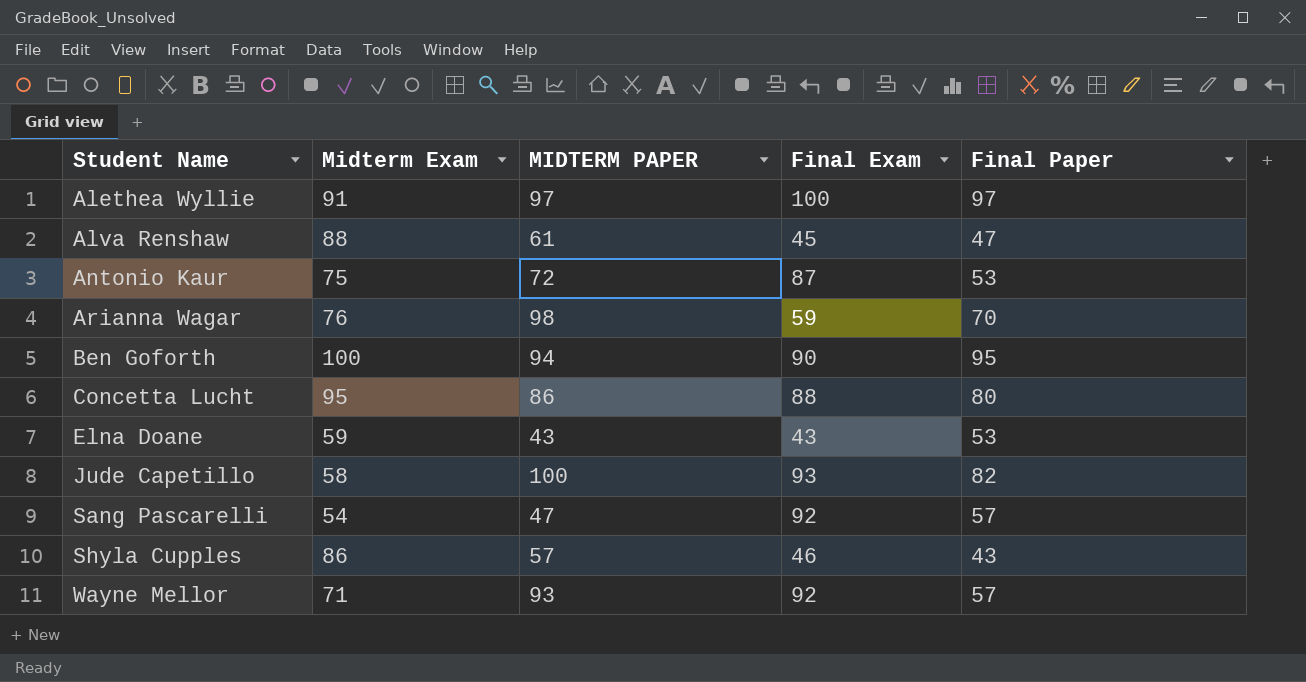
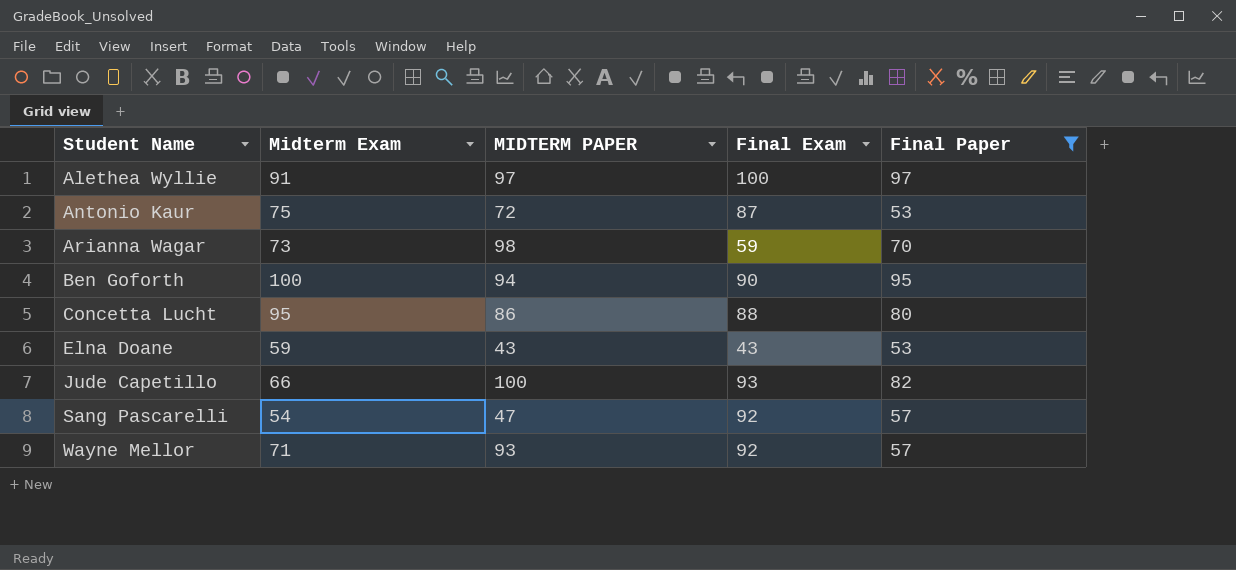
filter: none -> Final Paper >= 53
Arianna Wagar | Midterm Exam: 76 -> 73
Jude Capetillo | Midterm Exam: 58 -> 66

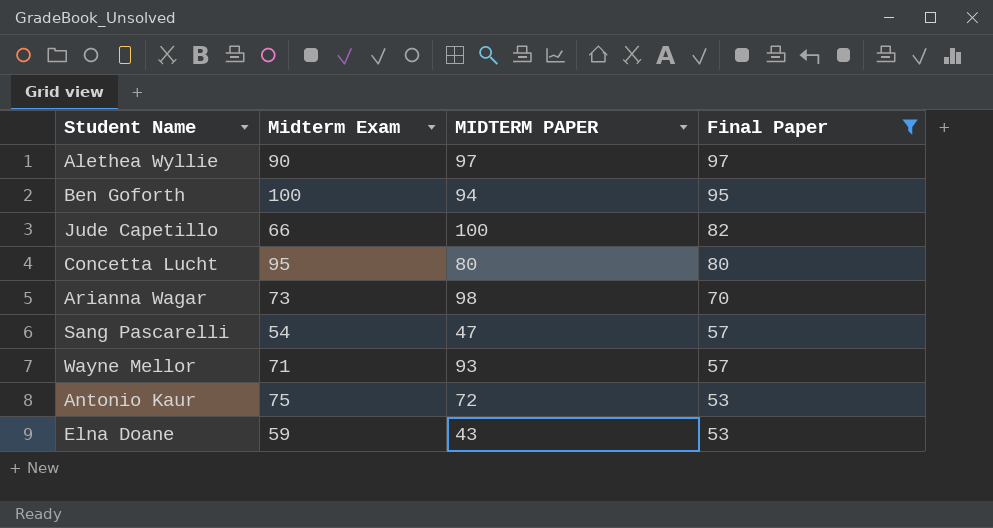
row order: Student Name ascending -> Final Paper descending
column Final Exam | position: 4 -> none
Alethea Wyllie | Midterm Exam: 91 -> 90
Concetta Lucht | MIDTERM PAPER: 86 -> 80

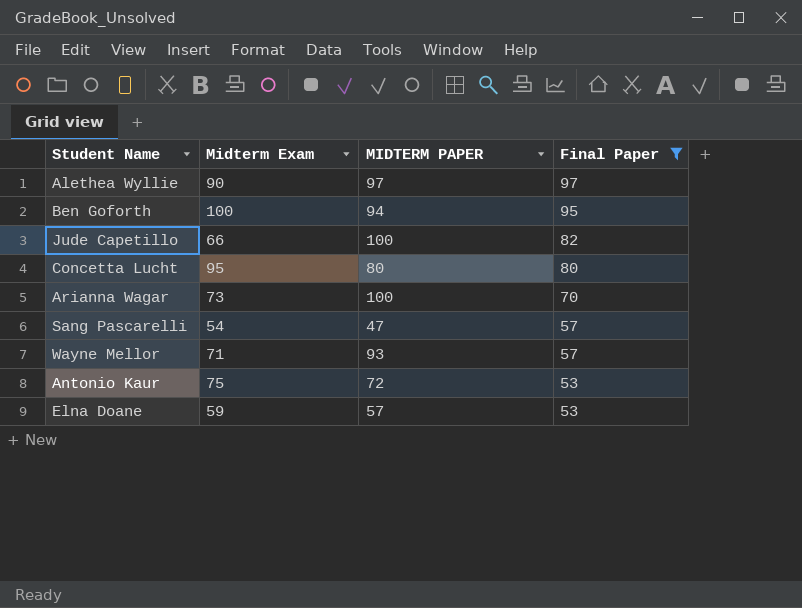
Arianna Wagar | MIDTERM PAPER: 98 -> 100
Elna Doane | MIDTERM PAPER: 43 -> 57

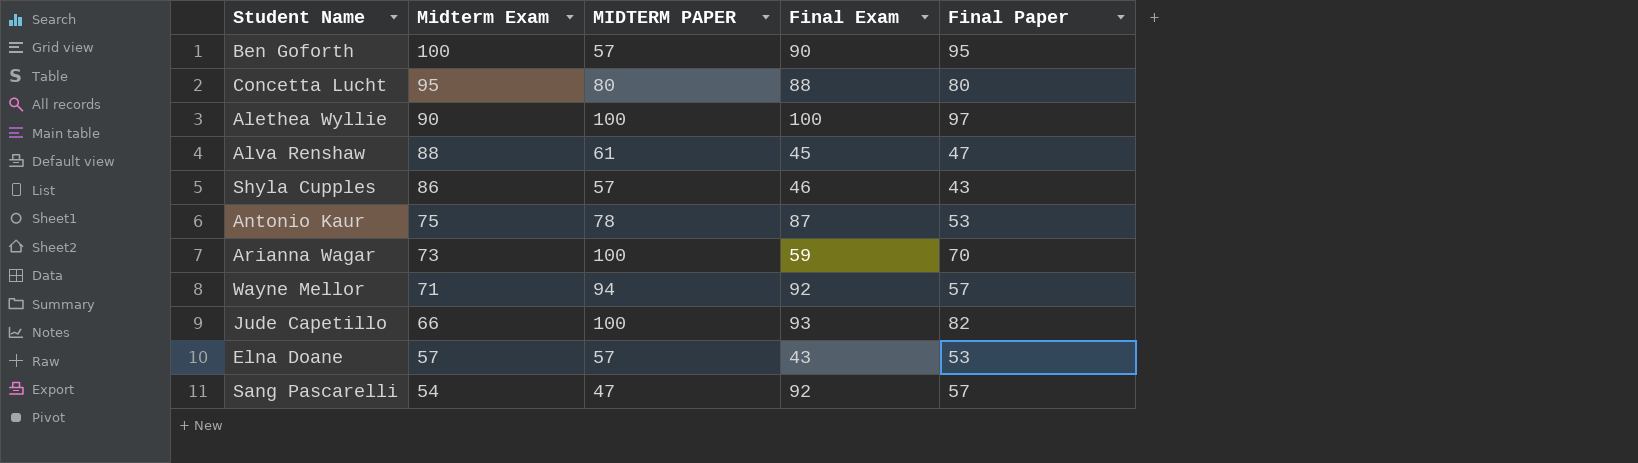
filter: Final Paper >= 53 -> none
row order: Final Paper descending -> Midterm Exam descending
column Final Exam | position: none -> 4
Ben Goforth | MIDTERM PAPER: 94 -> 57
Alethea Wyllie | MIDTERM PAPER: 97 -> 100
Antonio Kaur | MIDTERM PAPER: 72 -> 78
Wayne Mellor | MIDTERM PAPER: 93 -> 94
Elna Doane | Midterm Exam: 59 -> 57

